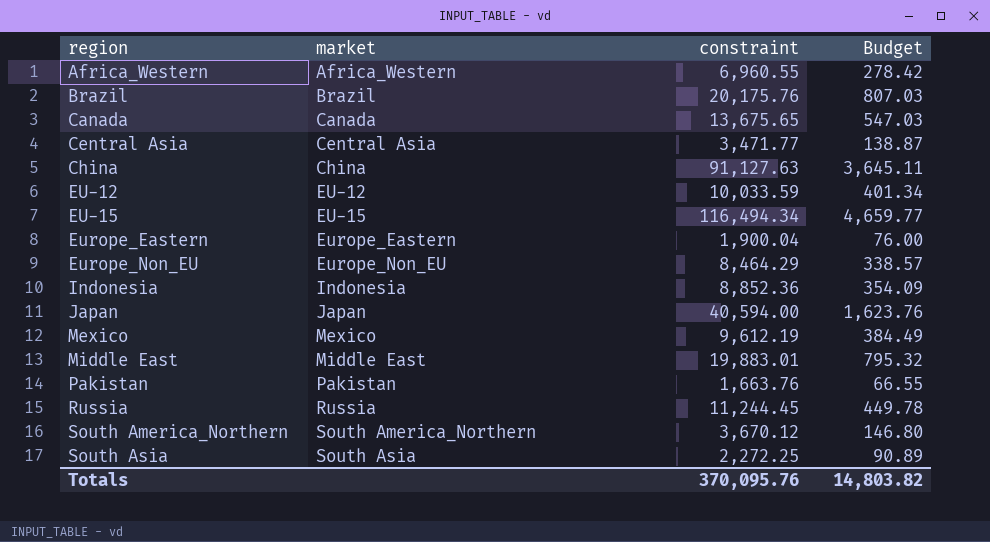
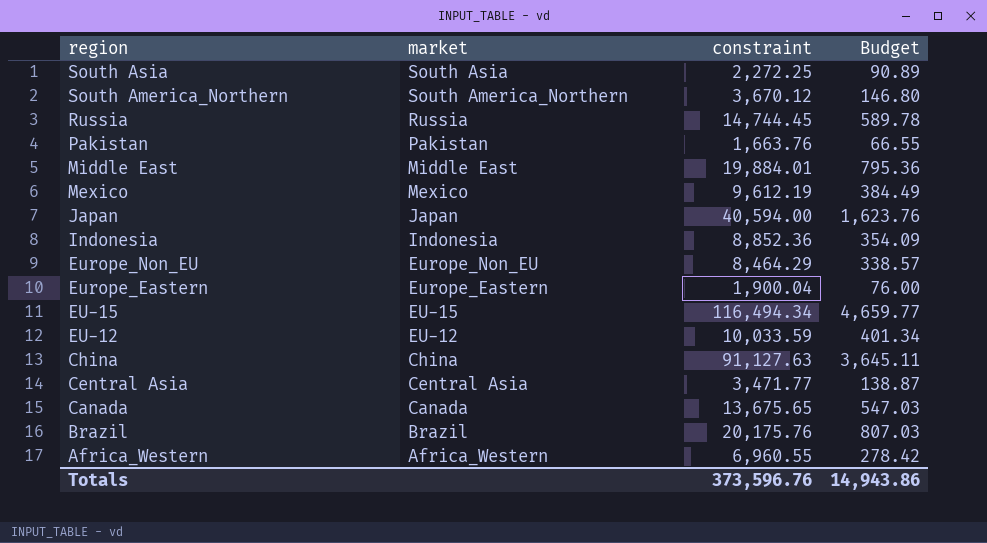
row order: region ascending -> region descending
Russia | constraint: 11,244.45 -> 14,744.45
Russia | Budget: 449.78 -> 589.78
Middle East | constraint: 19,883.01 -> 19,884.01
Middle East | Budget: 795.32 -> 795.36
Totals | constraint: 370,095.76 -> 373,596.76
Totals | Budget: 14,803.82 -> 14,943.86

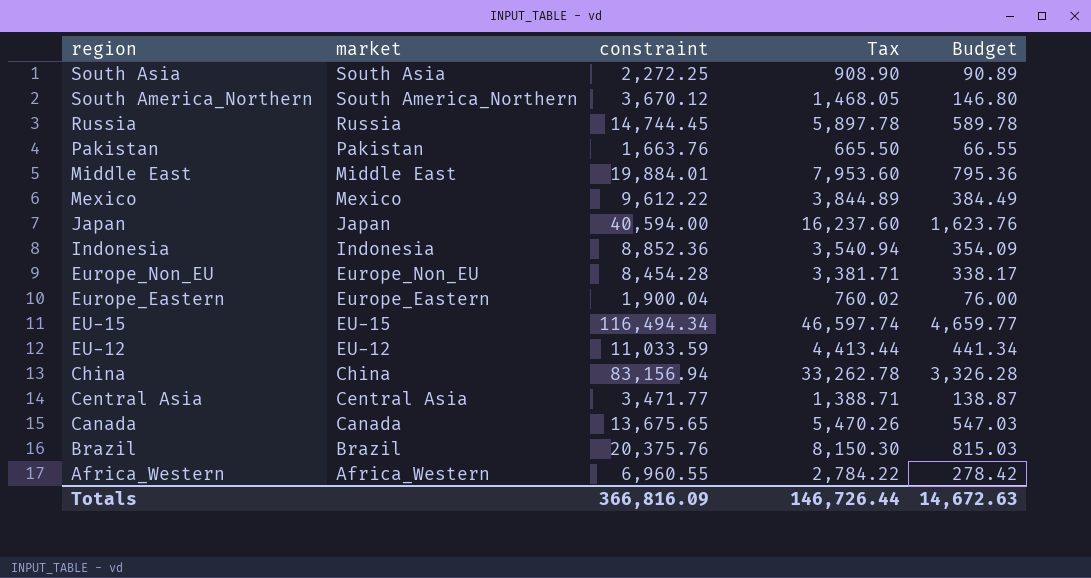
column Tax | formula: none -> [constraint] * 0.4
Mexico | constraint: 9,612.19 -> 9,612.22
Europe_Non_EU | constraint: 8,464.29 -> 8,454.28
Europe_Non_EU | Budget: 338.57 -> 338.17
EU-12 | constraint: 10,033.59 -> 11,033.59
EU-12 | Budget: 401.34 -> 441.34
China | constraint: 91,127.63 -> 83,156.94
China | Budget: 3,645.11 -> 3,326.28
Brazil | constraint: 20,175.76 -> 20,375.76
Brazil | Budget: 807.03 -> 815.03
Totals | constraint: 373,596.76 -> 366,816.09
Totals | Budget: 14,943.86 -> 14,672.63

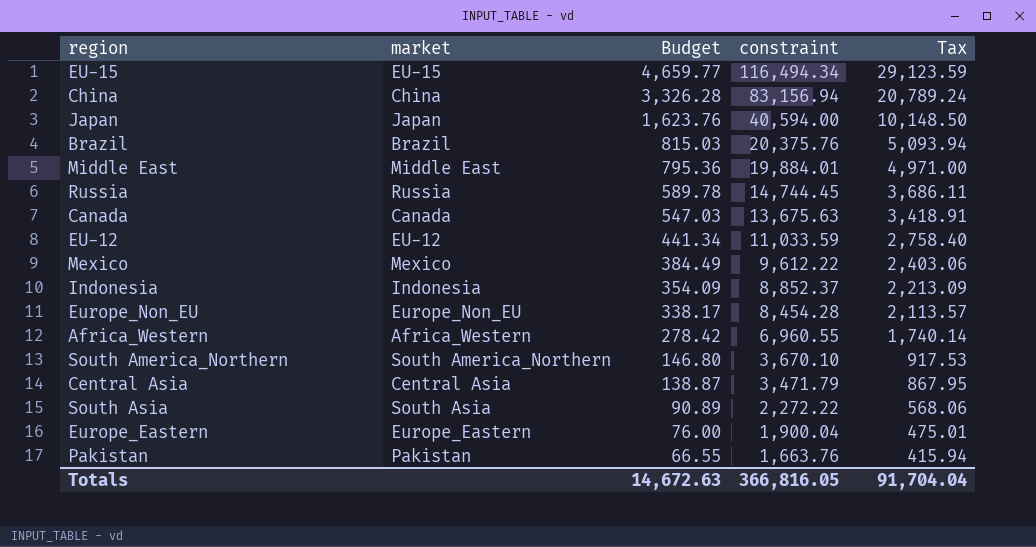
row order: region descending -> Budget descending
column Budget | position: 5 -> 3
column Tax | formula: [constraint] * 0.4 -> [constraint] * 0.25
Canada | constraint: 13,675.65 -> 13,675.63
Indonesia | constraint: 8,852.36 -> 8,852.37
South America_Northern | constraint: 3,670.12 -> 3,670.10
Central Asia | constraint: 3,471.77 -> 3,471.79
South Asia | constraint: 2,272.25 -> 2,272.22
Totals | constraint: 366,816.09 -> 366,816.05
Totals | Tax: 146,726.44 -> 91,704.04

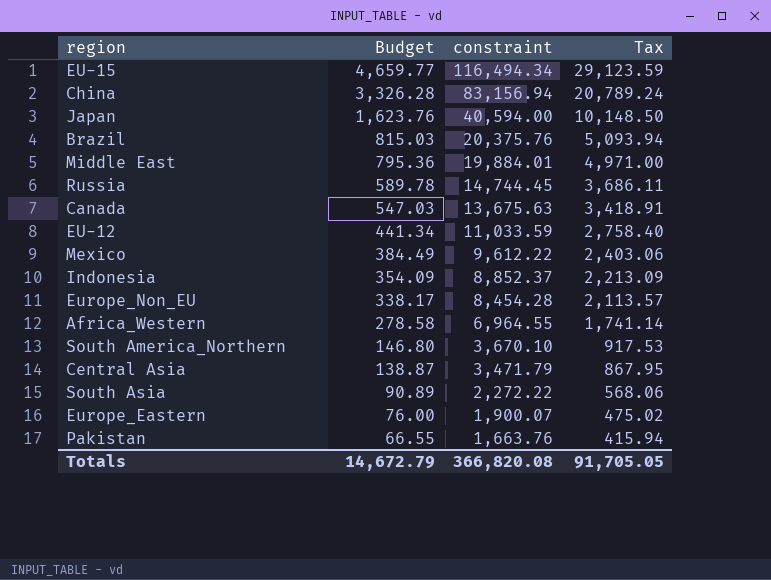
column market | position: 2 -> none
Africa_Western | Budget: 278.42 -> 278.58
Africa_Western | constraint: 6,960.55 -> 6,964.55
Africa_Western | Tax: 1,740.14 -> 1,741.14
Europe_Eastern | constraint: 1,900.04 -> 1,900.07
Europe_Eastern | Tax: 475.01 -> 475.02
Totals | Budget: 14,672.63 -> 14,672.79
Totals | constraint: 366,816.05 -> 366,820.08
Totals | Tax: 91,704.04 -> 91,705.05

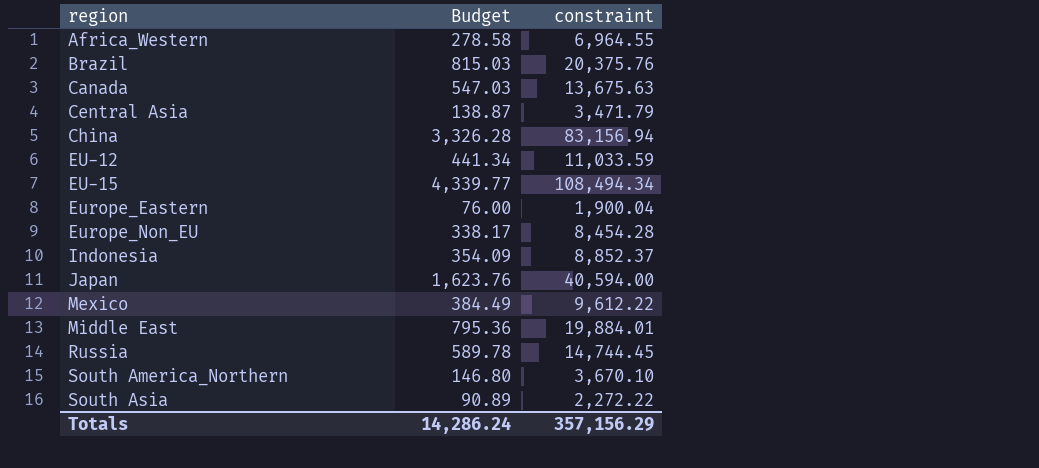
row order: Budget descending -> region ascending
column Tax | formula: [constraint] * 0.25 -> none
row Pakistan: 66.55 | 1,663.76 | 415.94 -> none
EU-15 | Budget: 4,659.77 -> 4,339.77
EU-15 | constraint: 116,494.34 -> 108,494.34
Europe_Eastern | constraint: 1,900.07 -> 1,900.04
Totals | Budget: 14,672.79 -> 14,286.24
Totals | constraint: 366,820.08 -> 357,156.29

